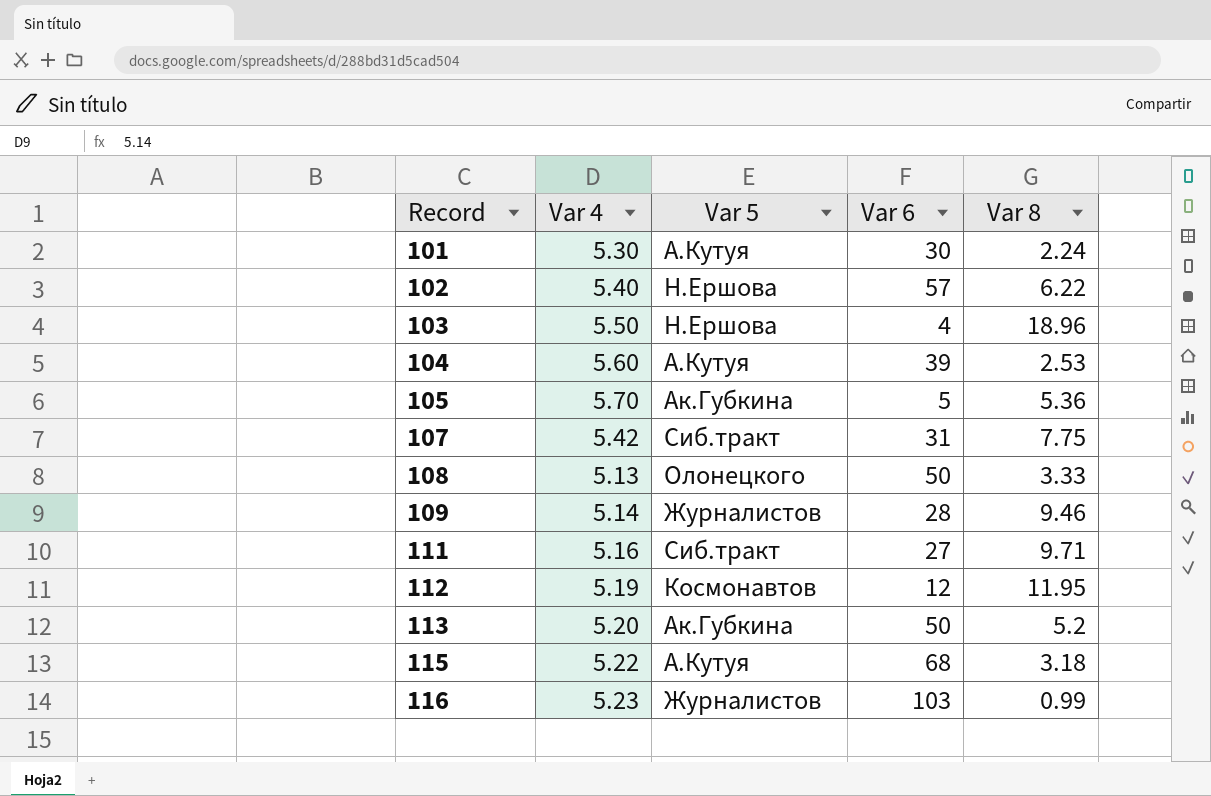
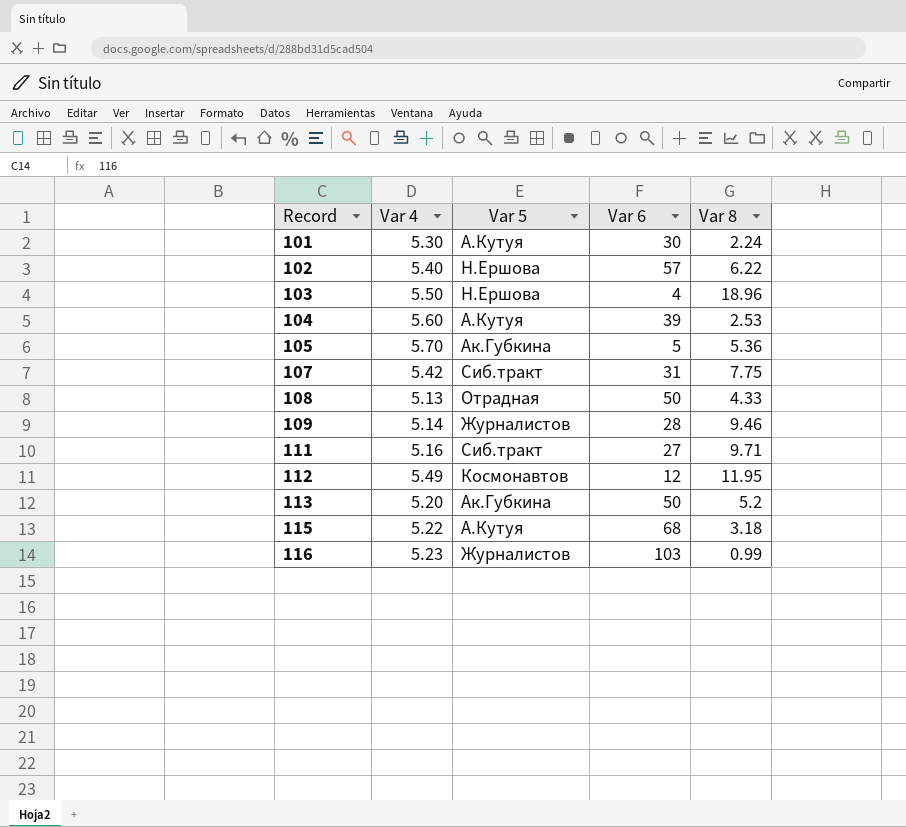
108 | Var 5: Олонецкого -> Отрадная
108 | Var 8: 3.33 -> 4.33
112 | Var 4: 5.19 -> 5.49

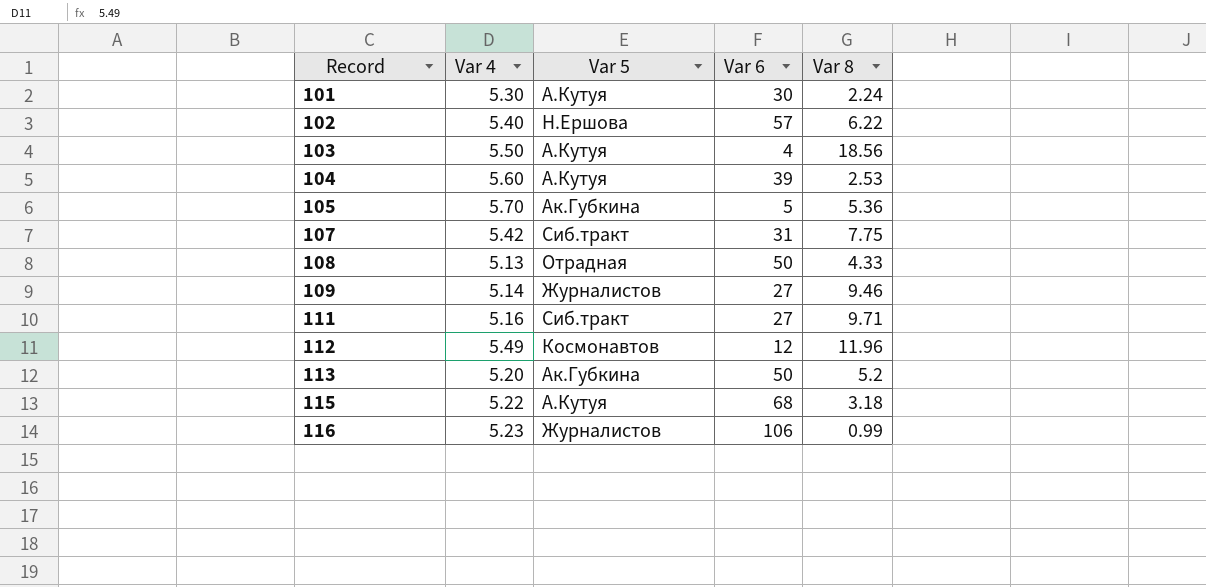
103 | Var 5: Н.Ершова -> А.Кутуя
103 | Var 8: 18.96 -> 18.56
109 | Var 6: 28 -> 27
112 | Var 8: 11.95 -> 11.96
116 | Var 6: 103 -> 106

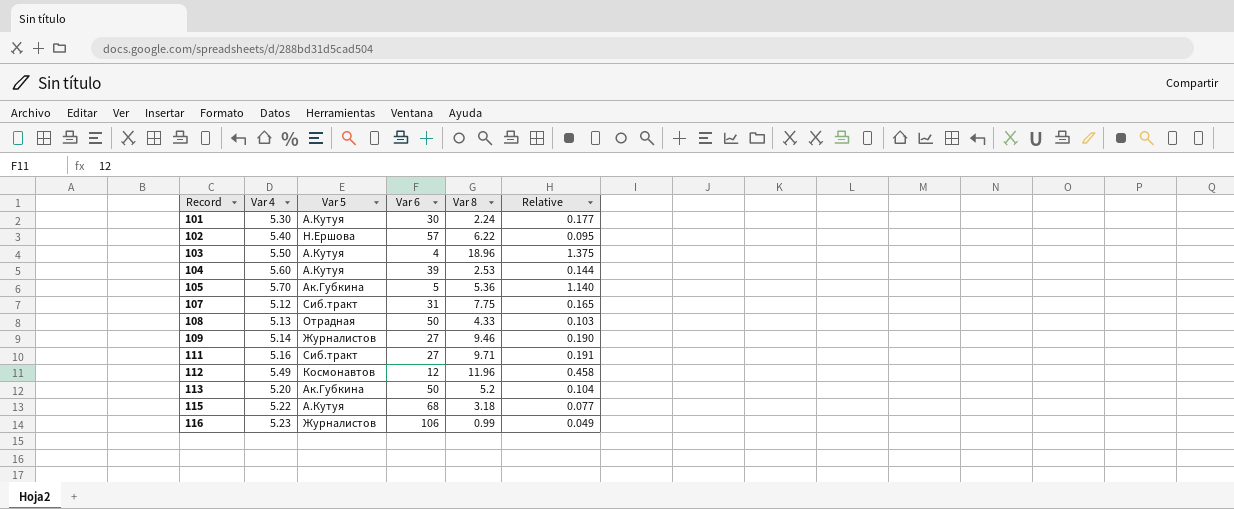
column Relative | formula: none -> [Var 4] / [Var 6]
103 | Var 8: 18.56 -> 18.96
107 | Var 4: 5.42 -> 5.12

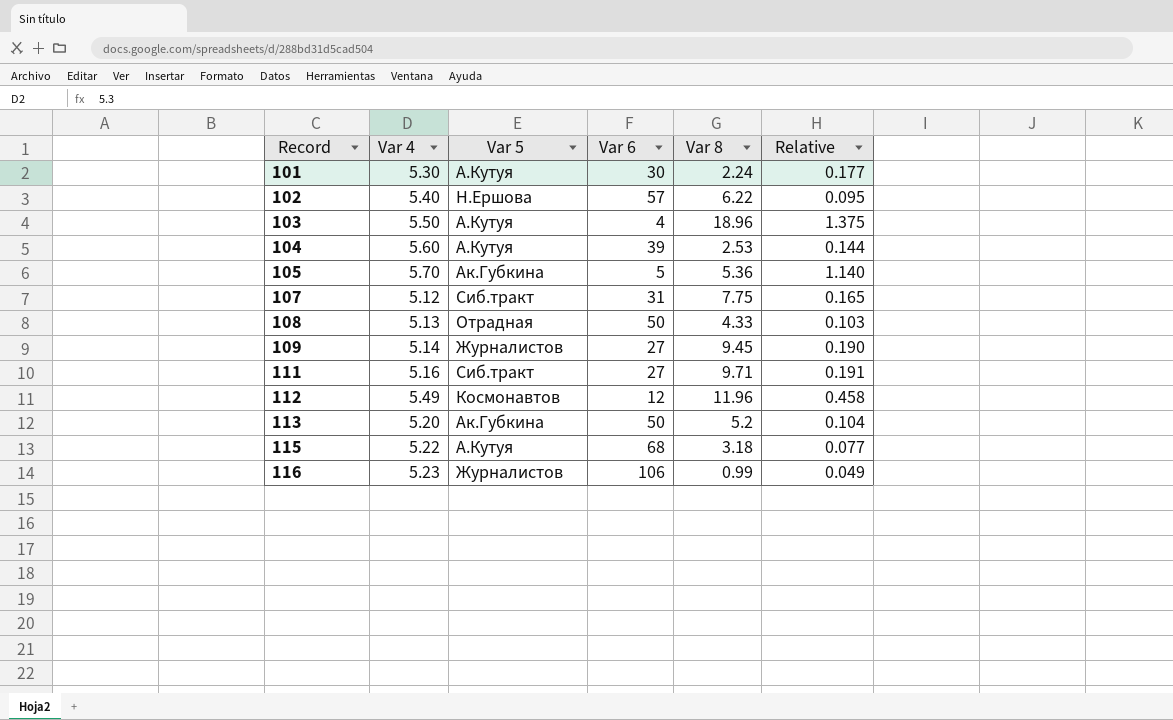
109 | Var 8: 9.46 -> 9.45

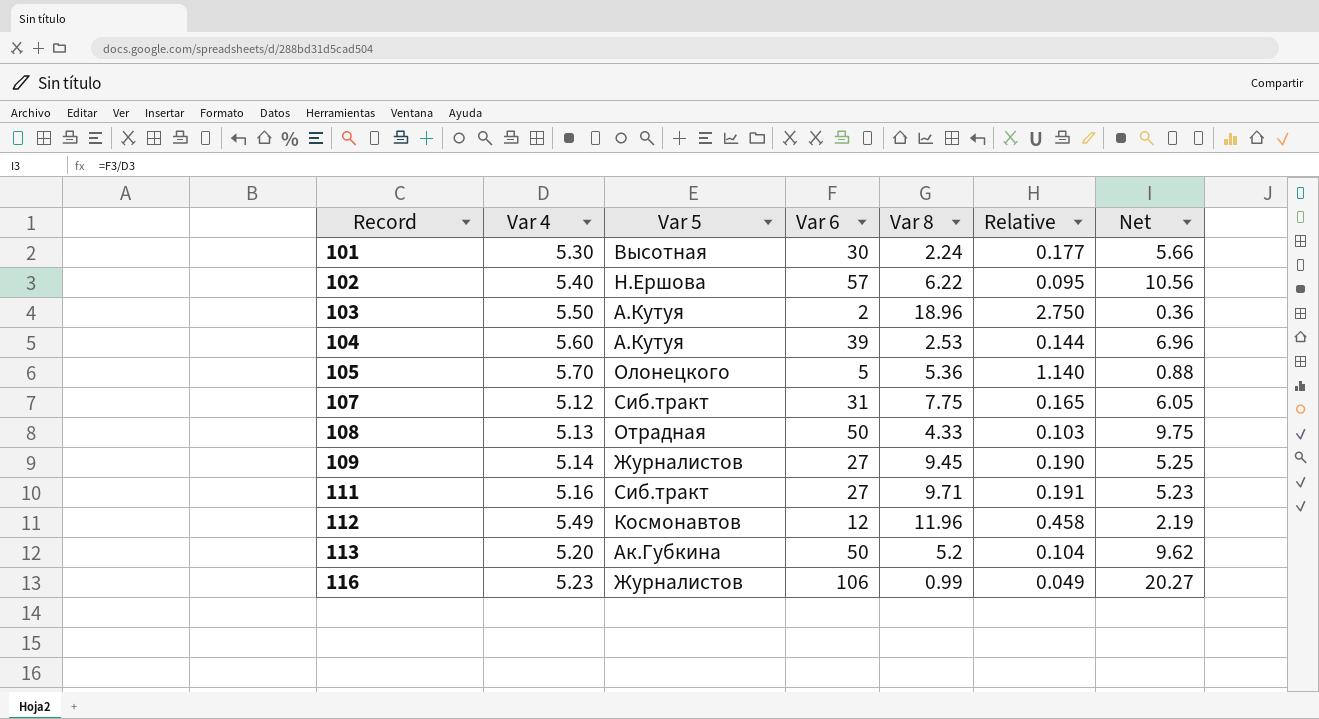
column Net | formula: none -> [Var 6] / [Var 4]
row 115: 5.22 | А.Кутуя | 68 | 3.18 | 0.077 -> none
101 | Var 5: А.Кутуя -> Высотная
103 | Var 6: 4 -> 2
103 | Relative: 1.375 -> 2.750
105 | Var 5: Ак.Губкина -> Олонецкого

